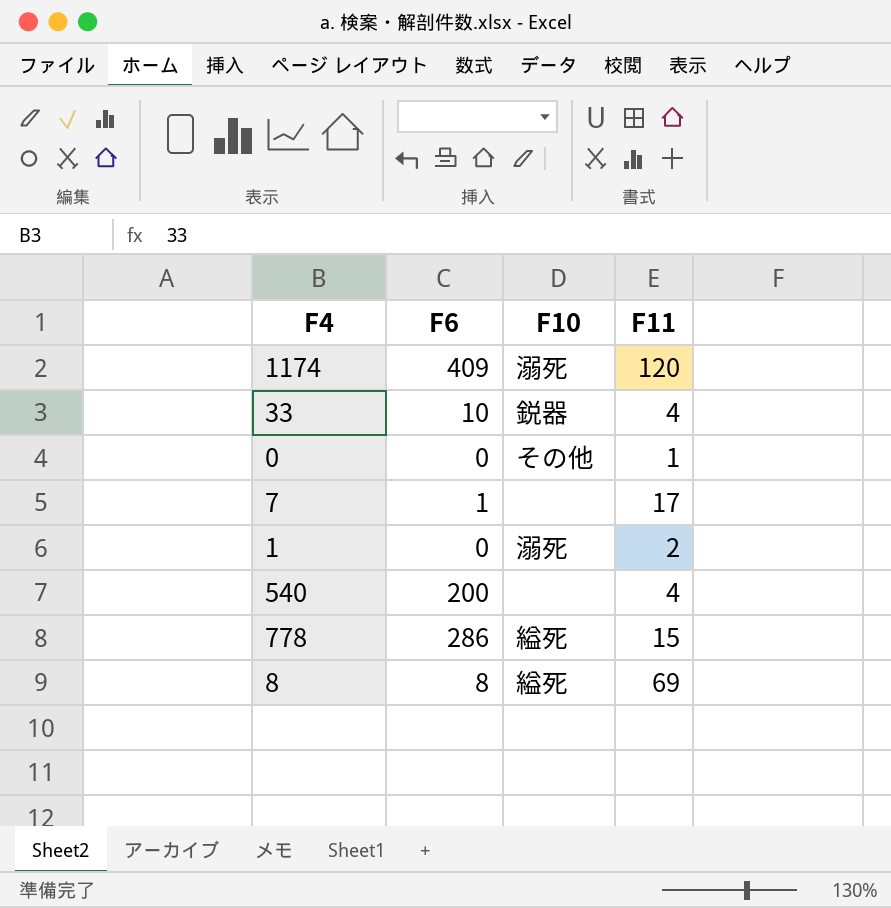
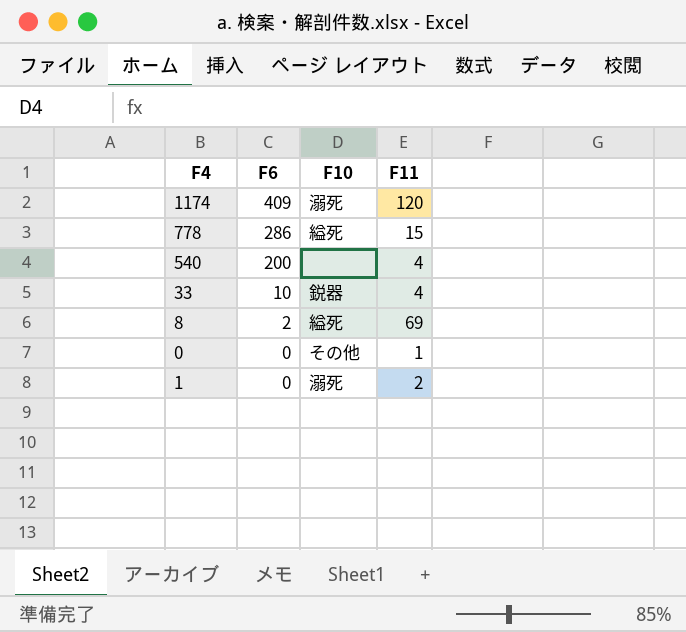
row order: none -> F6 descending
row 7: 1 | none | 17 -> none
8 | F6: 8 -> 2

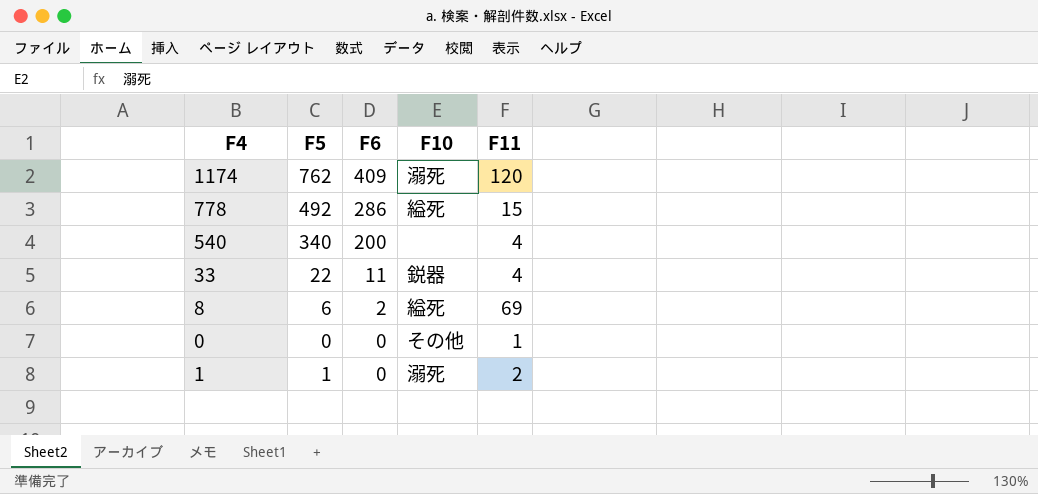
column F5 | position: none -> 2
33 | F6: 10 -> 11

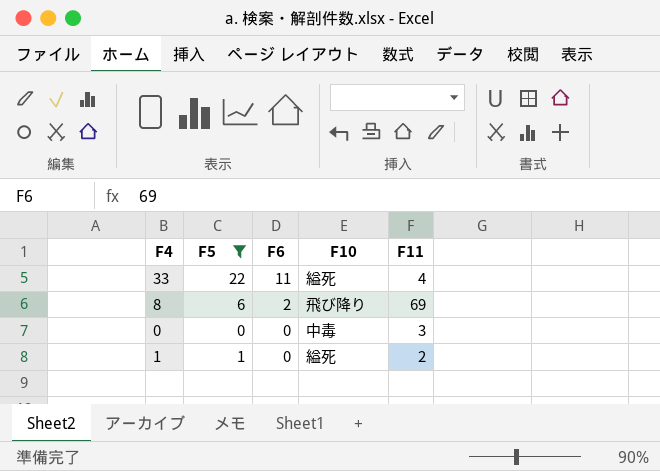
filter: none -> F5 <= 22
33 | F10: 鋭器 -> 縊死
8 | F10: 縊死 -> 飛び降り
0 | F10: その他 -> 中毒
0 | F11: 1 -> 3
1 | F10: 溺死 -> 縊死

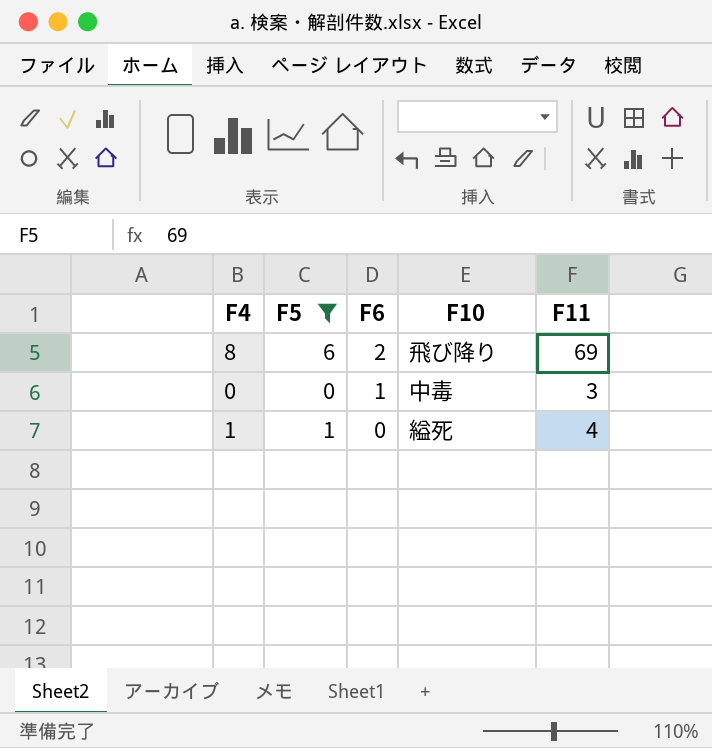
row 33: 22 | 11 | 縊死 | 4 -> none
0 | F6: 0 -> 1
1 | F11: 2 -> 4

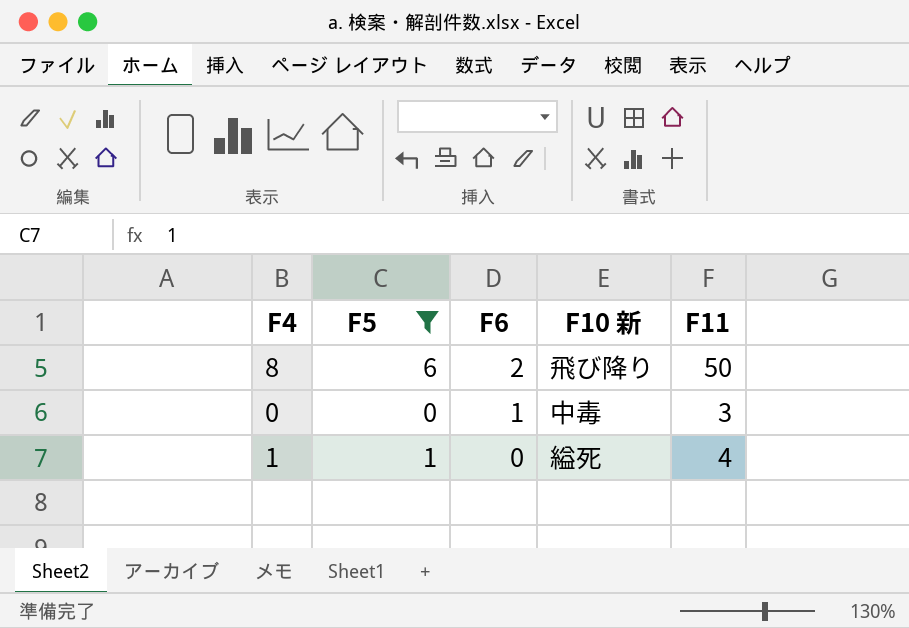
column name: F10 -> F10 新
8 | F11: 69 -> 50

